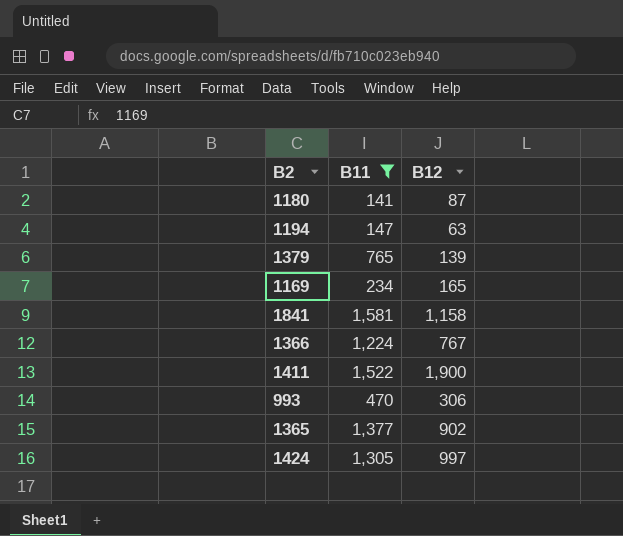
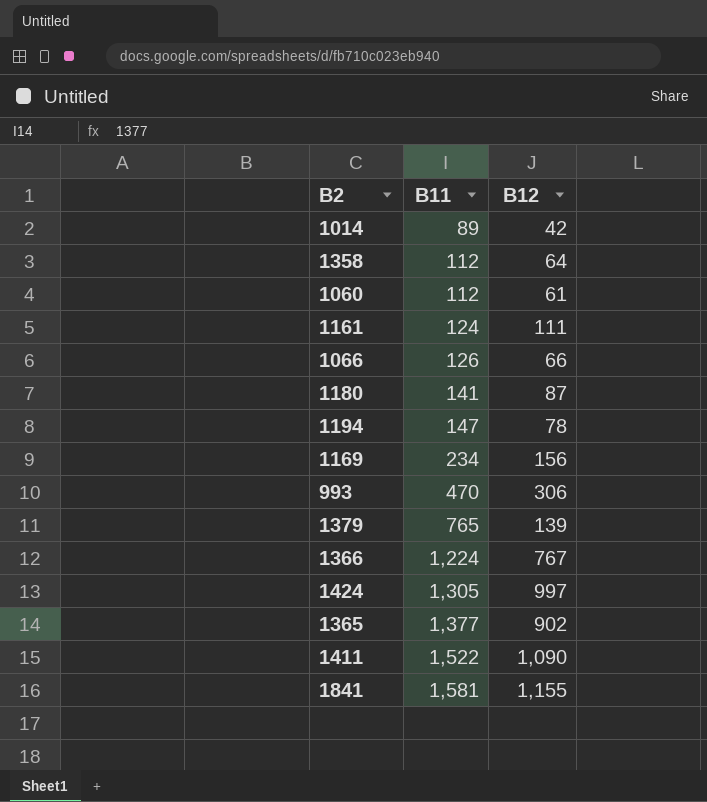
filter: B11 >= 141 -> none
row order: none -> B11 ascending
1194 | B12: 63 -> 78
1169 | B12: 165 -> 156
1411 | B12: 1,900 -> 1,090
1841 | B12: 1,158 -> 1,155

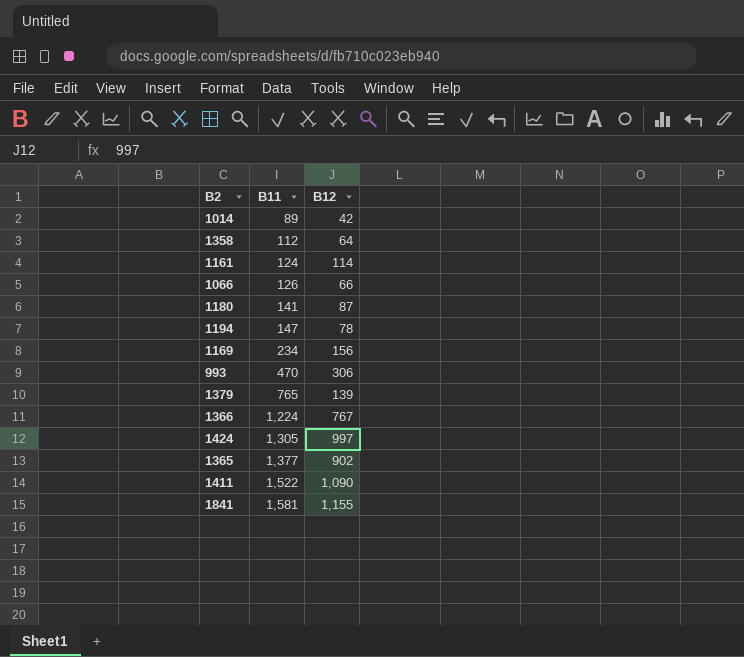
row 1060: 112 | 61 -> none
1161 | B12: 111 -> 114

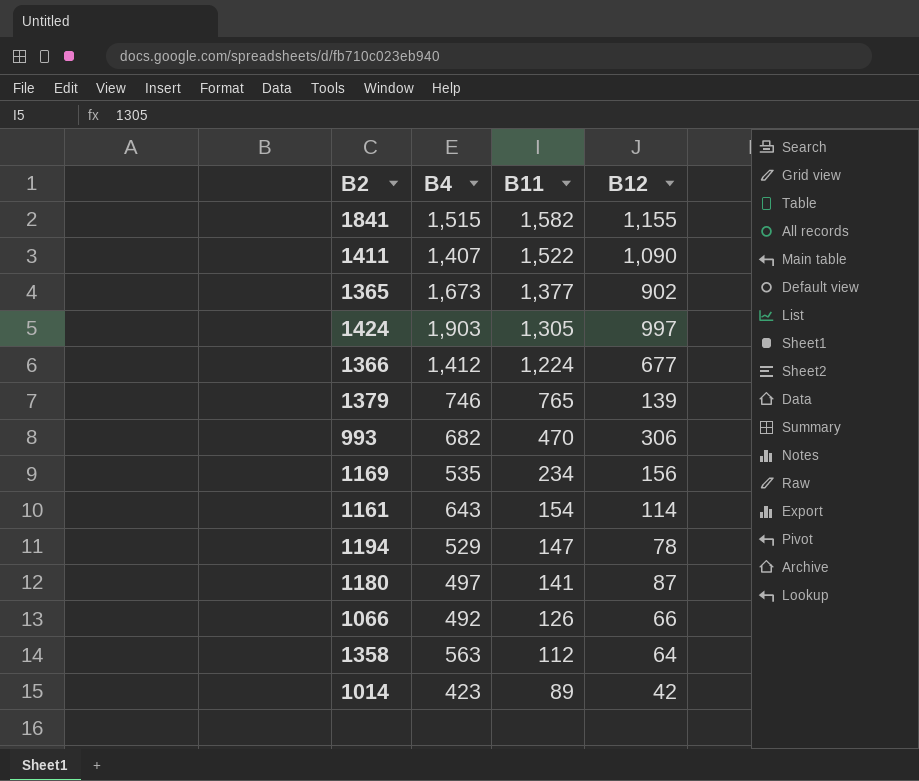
row order: B11 ascending -> B11 descending
column B4 | position: none -> 2
1841 | B11: 1,581 -> 1,582
1366 | B12: 767 -> 677
1161 | B11: 124 -> 154

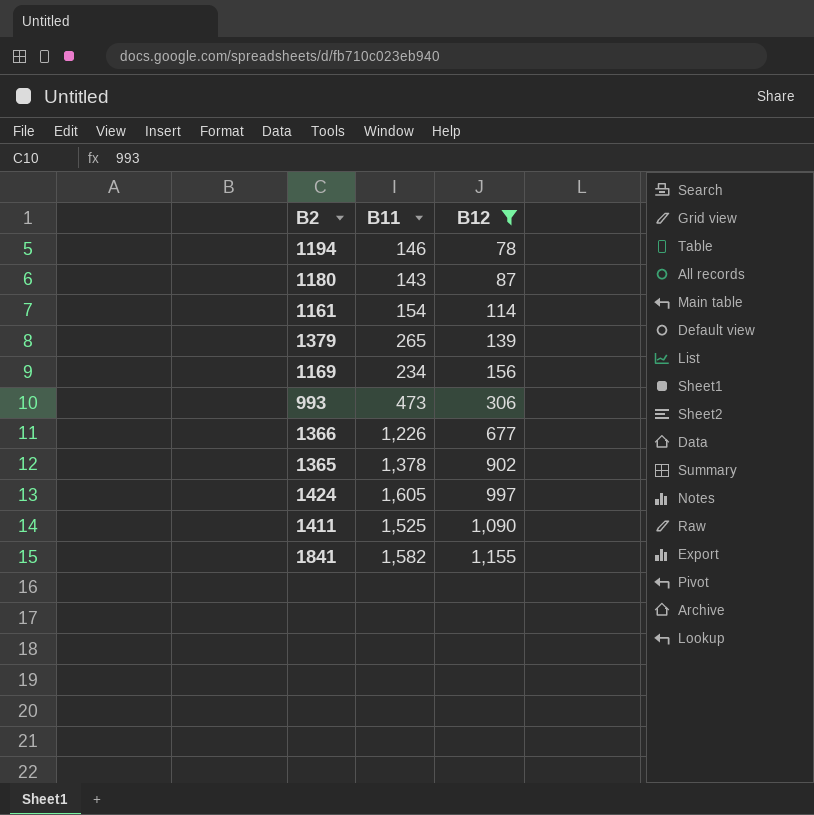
filter: none -> B12 >= 78
row order: B11 descending -> B12 ascending
column B4 | position: 2 -> none
1194 | B11: 147 -> 146
1180 | B11: 141 -> 143
1379 | B11: 765 -> 265
993 | B11: 470 -> 473
1366 | B11: 1,224 -> 1,226
1365 | B11: 1,377 -> 1,378
1424 | B11: 1,305 -> 1,605
1411 | B11: 1,522 -> 1,525

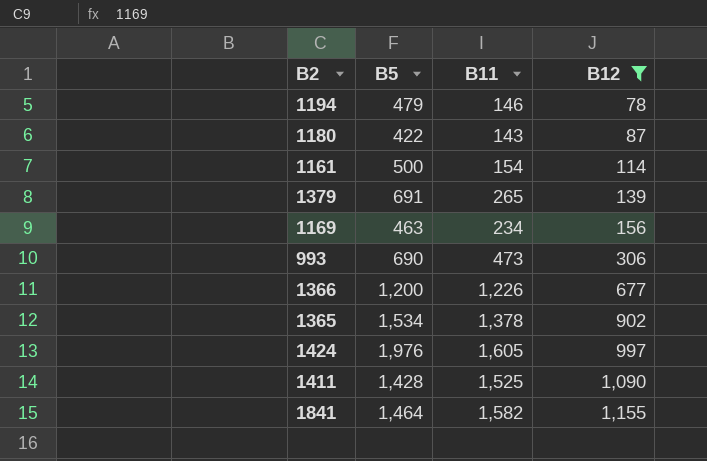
column B5 | position: none -> 2

